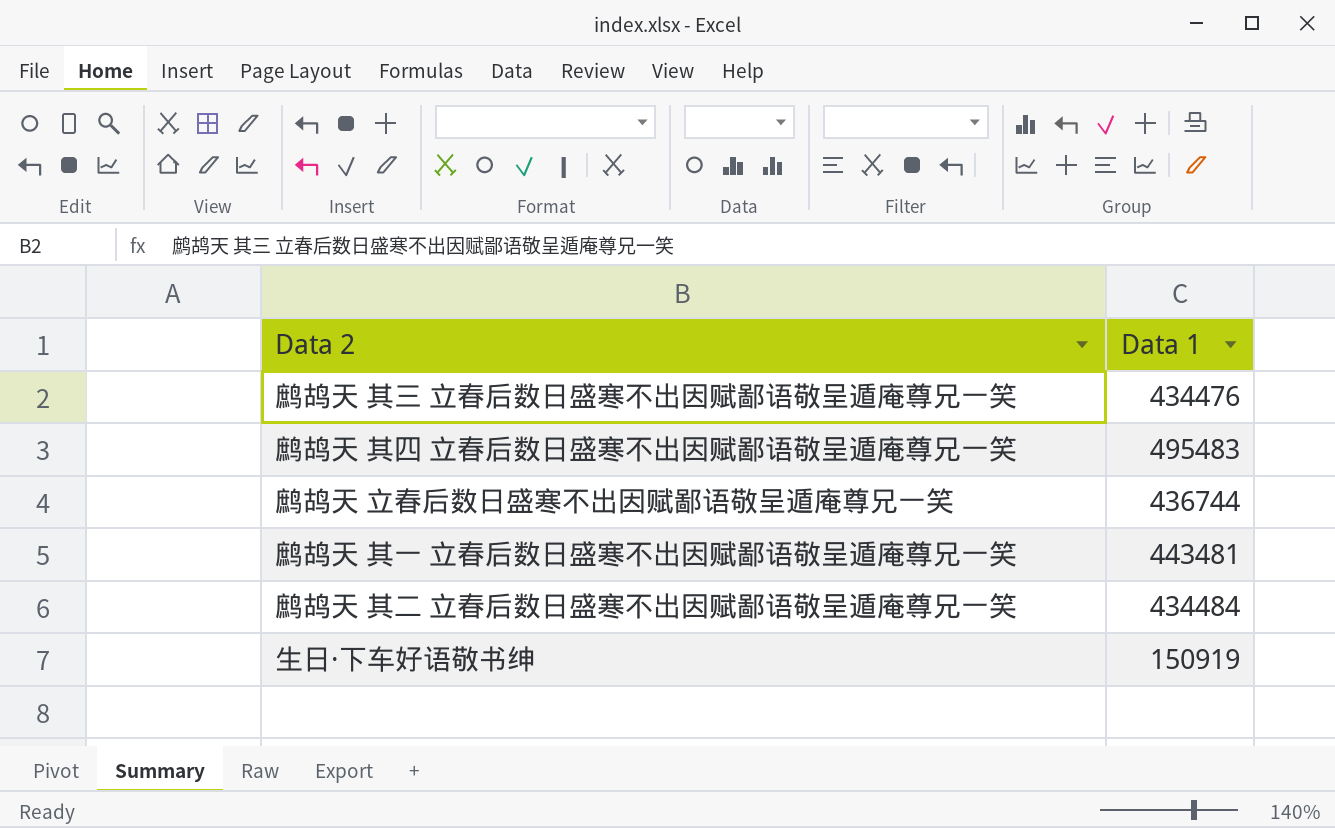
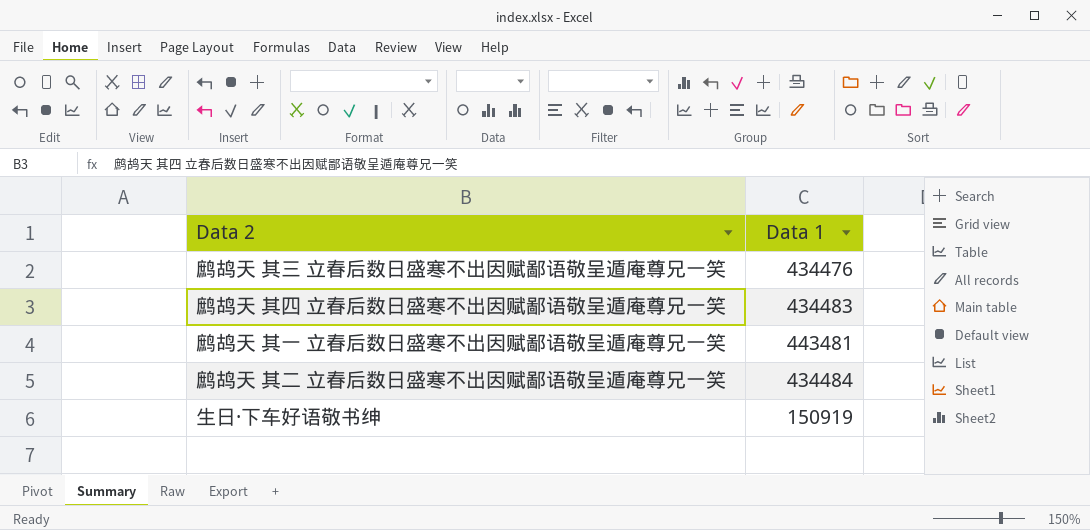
row 鹧鸪天 立春后数日盛寒不出因赋鄙语敬呈遁庵尊兄一笑: 436744 -> none
鹧鸪天 其四 立春后数日盛寒不出因赋鄙语敬呈遁庵尊兄一笑 | Data 1: 495483 -> 434483

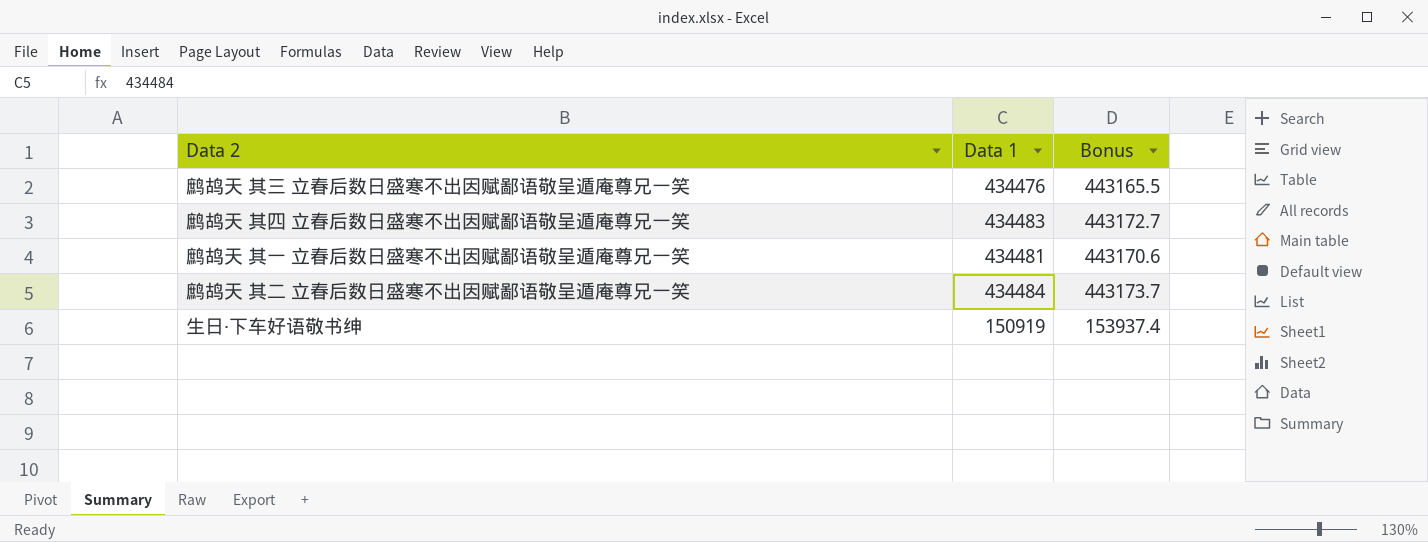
column Bonus | formula: none -> [Data 1] * 1.02
鹧鸪天 其一 立春后数日盛寒不出因赋鄙语敬呈遁庵尊兄一笑 | Data 1: 443481 -> 434481

